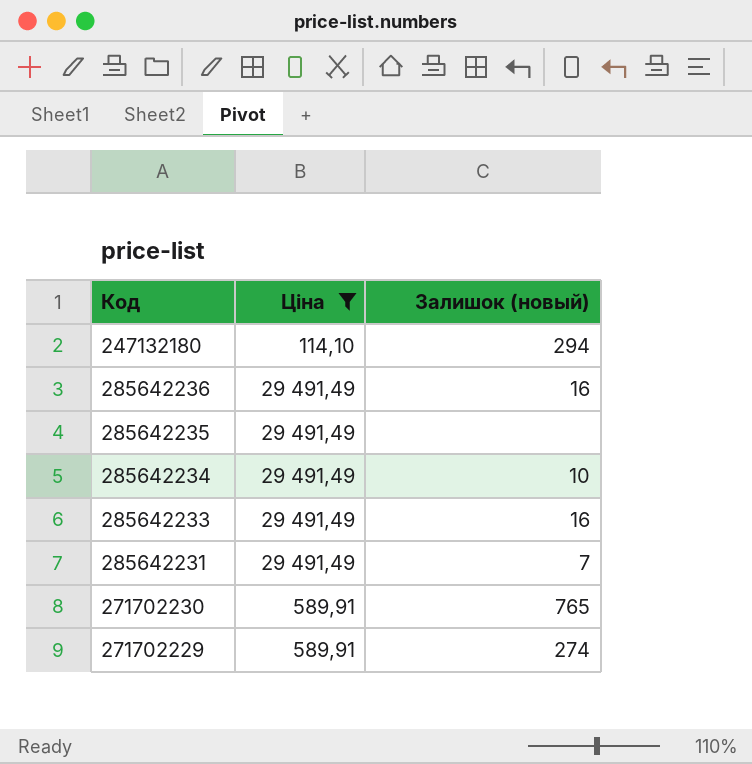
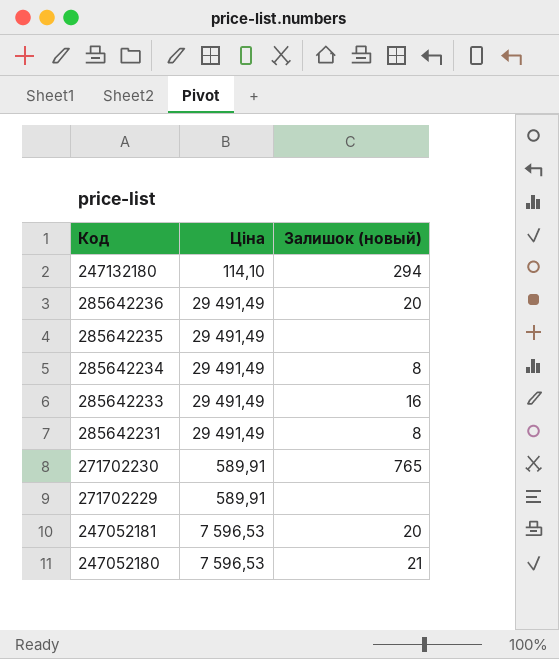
filter: Ціна != 7 596,53 -> none
285642236 | Залишок (новый): 16 -> 20
285642234 | Залишок (новый): 10 -> 8
285642231 | Залишок (новый): 7 -> 8
271702229 | Залишок (новый): 274 -> none

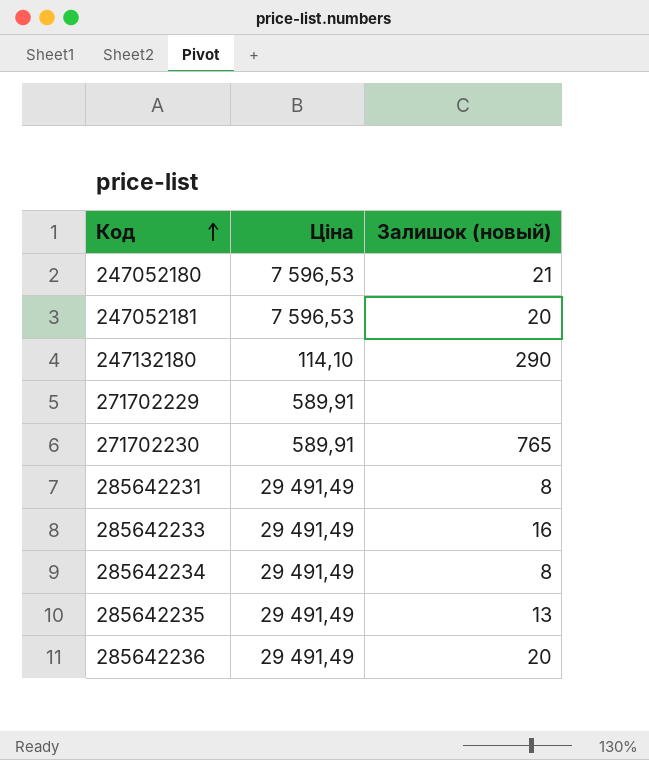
row order: none -> Код ascending
247132180 | Залишок (новый): 294 -> 290
285642235 | Залишок (новый): none -> 13

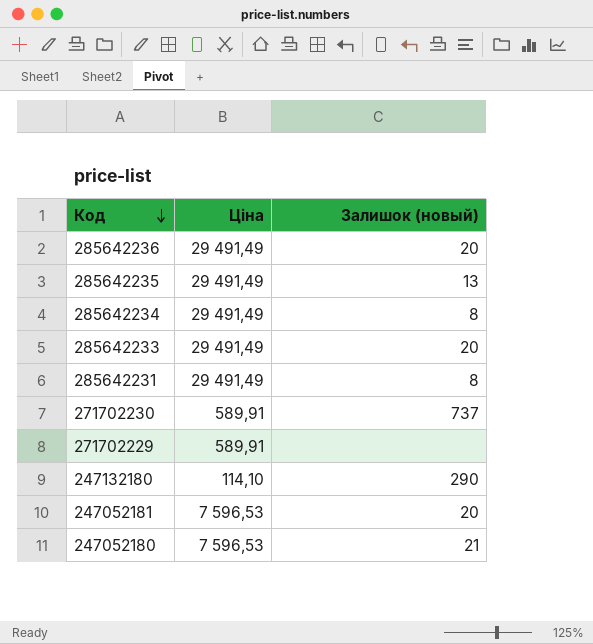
row order: Код ascending -> Код descending
285642233 | Залишок (новый): 16 -> 20
271702230 | Залишок (новый): 765 -> 737

